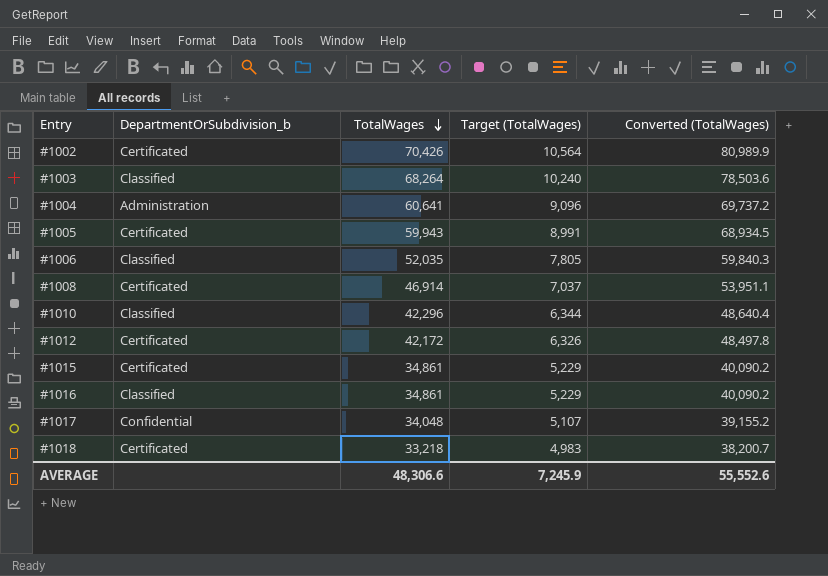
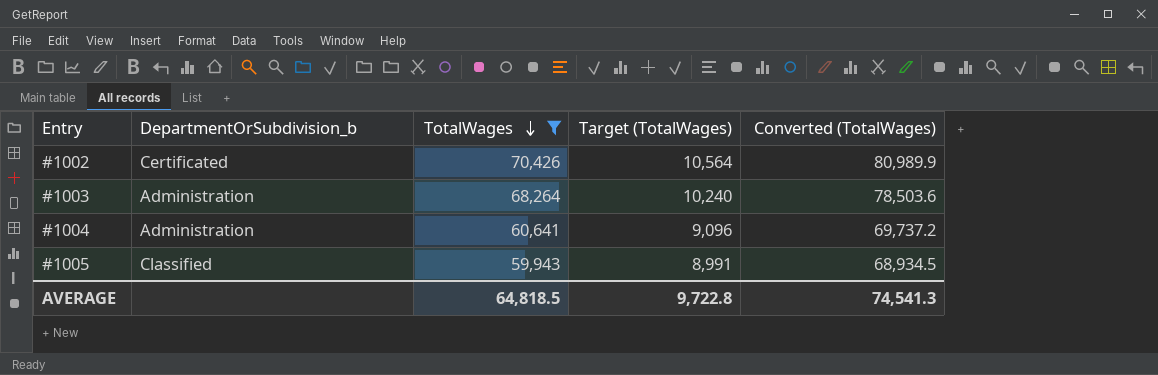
filter: none -> TotalWages >= 59,943
#1003 | DepartmentOrSubdivision_b: Classified -> Administration
#1005 | DepartmentOrSubdivision_b: Certificated -> Classified
AVERAGE | TotalWages: 48,306.6 -> 64,818.5
AVERAGE | Target (TotalWages): 7,245.9 -> 9,722.8
AVERAGE | Converted (TotalWages): 55,552.6 -> 74,541.3

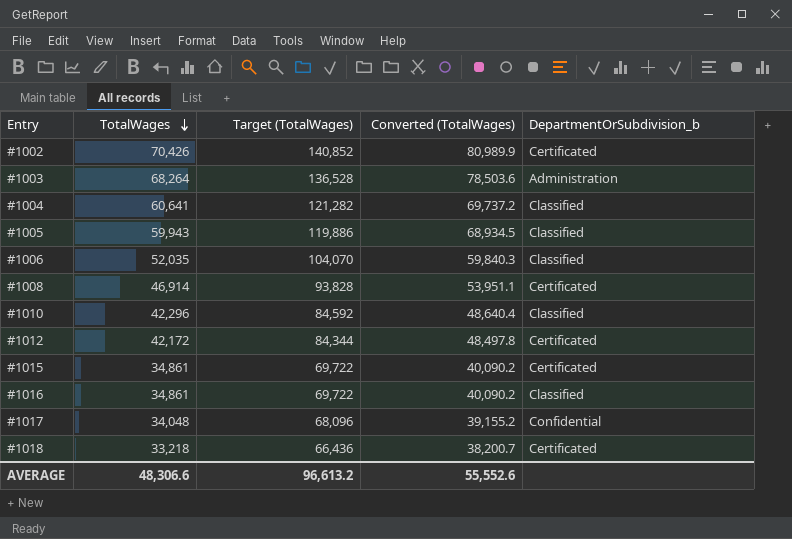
filter: TotalWages >= 59,943 -> none
column Target (TotalWages) | formula: [TotalWages] * 0.15 -> [TotalWages] * 2
column DepartmentOrSubdivision_b | position: 2 -> 5
#1004 | DepartmentOrSubdivision_b: Administration -> Classified
AVERAGE | TotalWages: 64,818.5 -> 48,306.6
AVERAGE | Target (TotalWages): 9,722.8 -> 96,613.2
AVERAGE | Converted (TotalWages): 74,541.3 -> 55,552.6

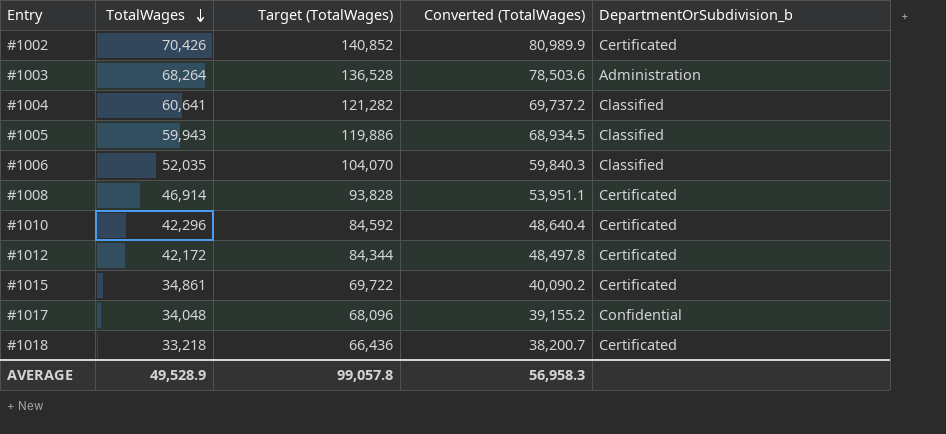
row #1016: 34,861 | 69,722 | 40,090.2 | Classified -> none
#1010 | DepartmentOrSubdivision_b: Classified -> Certificated
AVERAGE | TotalWages: 48,306.6 -> 49,528.9
AVERAGE | Target (TotalWages): 96,613.2 -> 99,057.8
AVERAGE | Converted (TotalWages): 55,552.6 -> 56,958.3

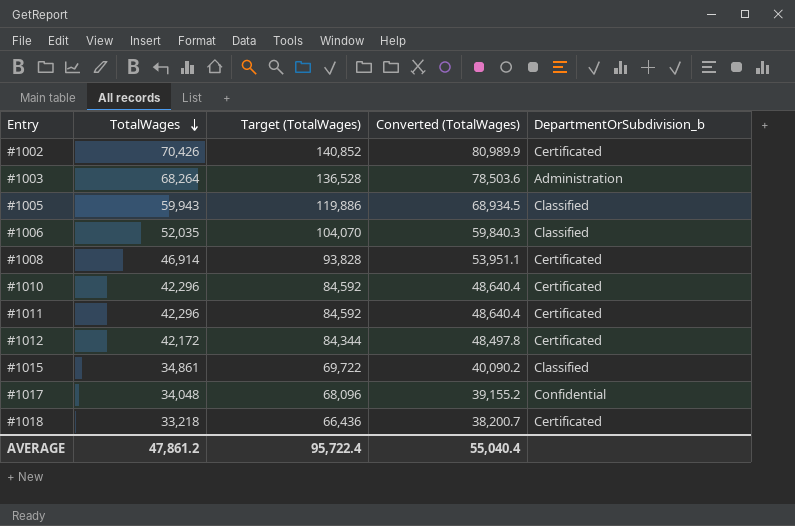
row #1004: 60,641 | 121,282 | 69,737.2 | Classified -> none
row #1011: none -> 42,296 | 84,592 | 48,640.4 | Certificated
#1015 | DepartmentOrSubdivision_b: Certificated -> Classified
AVERAGE | TotalWages: 49,528.9 -> 47,861.2
AVERAGE | Target (TotalWages): 99,057.8 -> 95,722.4
AVERAGE | Converted (TotalWages): 56,958.3 -> 55,040.4

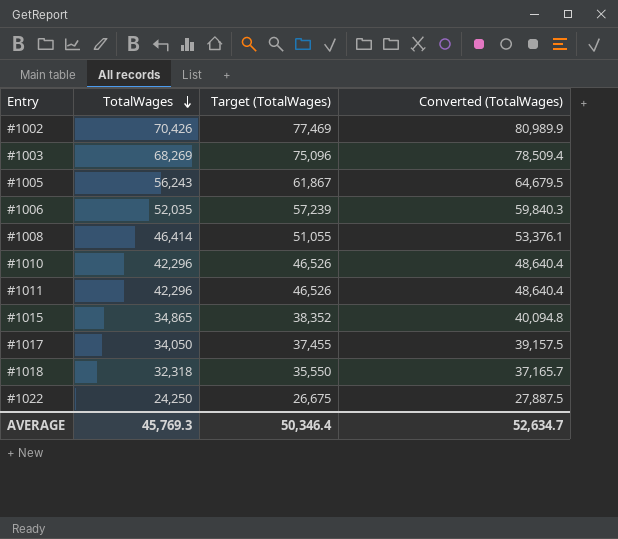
column DepartmentOrSubdivision_b | position: 5 -> none
column Target (TotalWages) | formula: [TotalWages] * 2 -> [TotalWages] * 1.1
row #1012: 42,172 | 84,344 | 48,497.8 | Certificated -> none
#1003 | TotalWages: 68,264 -> 68,269
#1003 | Converted (TotalWages): 78,503.6 -> 78,509.4
#1005 | TotalWages: 59,943 -> 56,243
#1005 | Converted (TotalWages): 68,934.5 -> 64,679.5
#1008 | TotalWages: 46,914 -> 46,414
#1008 | Converted (TotalWages): 53,951.1 -> 53,376.1
#1015 | TotalWages: 34,861 -> 34,865
#1015 | Converted (TotalWages): 40,090.2 -> 40,094.8
#1017 | TotalWages: 34,048 -> 34,050
#1017 | Converted (TotalWages): 39,155.2 -> 39,157.5
#1018 | TotalWages: 33,218 -> 32,318
#1018 | Converted (TotalWages): 38,200.7 -> 37,165.7
row #1022: none -> 24,250 | 26,675 | 27,887.5
AVERAGE | TotalWages: 47,861.2 -> 45,769.3
AVERAGE | Target (TotalWages): 95,722.4 -> 50,346.4
AVERAGE | Converted (TotalWages): 55,040.4 -> 52,634.7

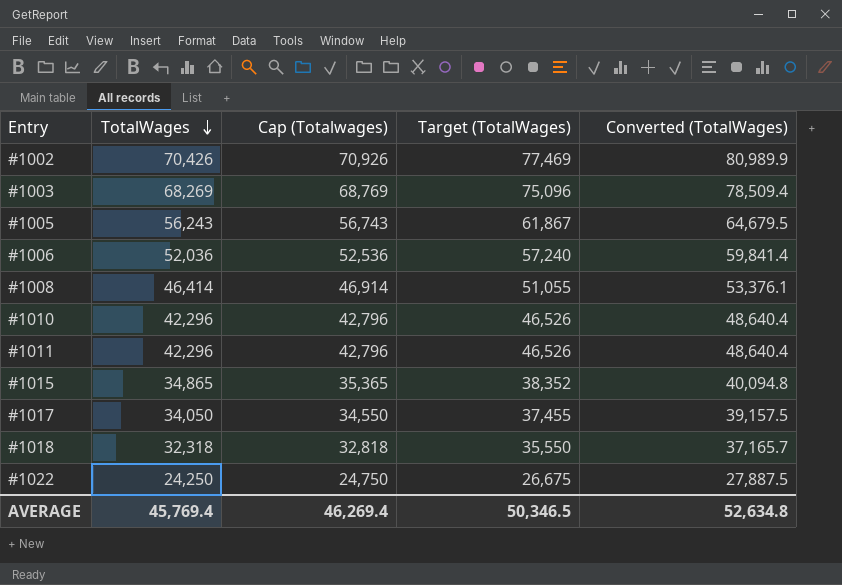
column Cap (Totalwages) | formula: none -> [TotalWages] + 500
#1006 | TotalWages: 52,035 -> 52,036
#1006 | Target (TotalWages): 57,239 -> 57,240
#1006 | Converted (TotalWages): 59,840.3 -> 59,841.4
AVERAGE | TotalWages: 45,769.3 -> 45,769.4
AVERAGE | Target (TotalWages): 50,346.4 -> 50,346.5
AVERAGE | Converted (TotalWages): 52,634.7 -> 52,634.8

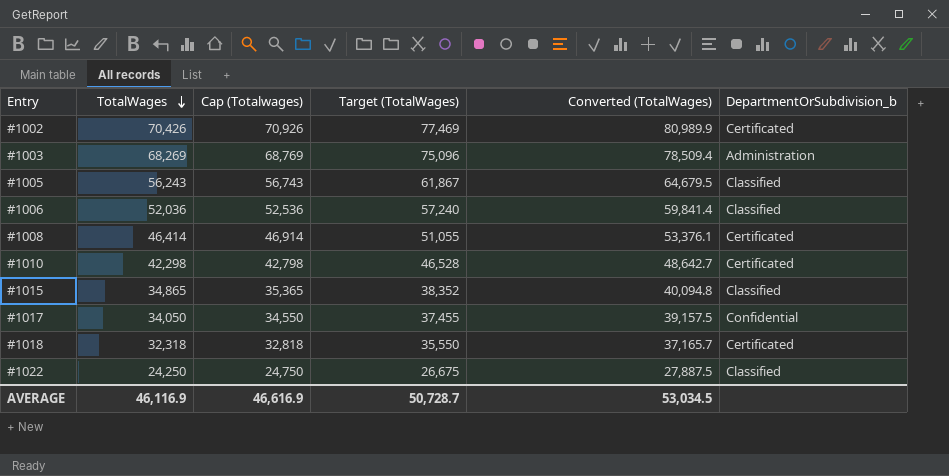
column DepartmentOrSubdivision_b | position: none -> 6
row #1011: 42,296 | 42,796 | 46,526 | 48,640.4 -> none
#1010 | TotalWages: 42,296 -> 42,298
#1010 | Cap (Totalwages): 42,796 -> 42,798
#1010 | Target (TotalWages): 46,526 -> 46,528
#1010 | Converted (TotalWages): 48,640.4 -> 48,642.7
AVERAGE | TotalWages: 45,769.4 -> 46,116.9
AVERAGE | Cap (Totalwages): 46,269.4 -> 46,616.9
AVERAGE | Target (TotalWages): 50,346.5 -> 50,728.7
AVERAGE | Converted (TotalWages): 52,634.8 -> 53,034.5

